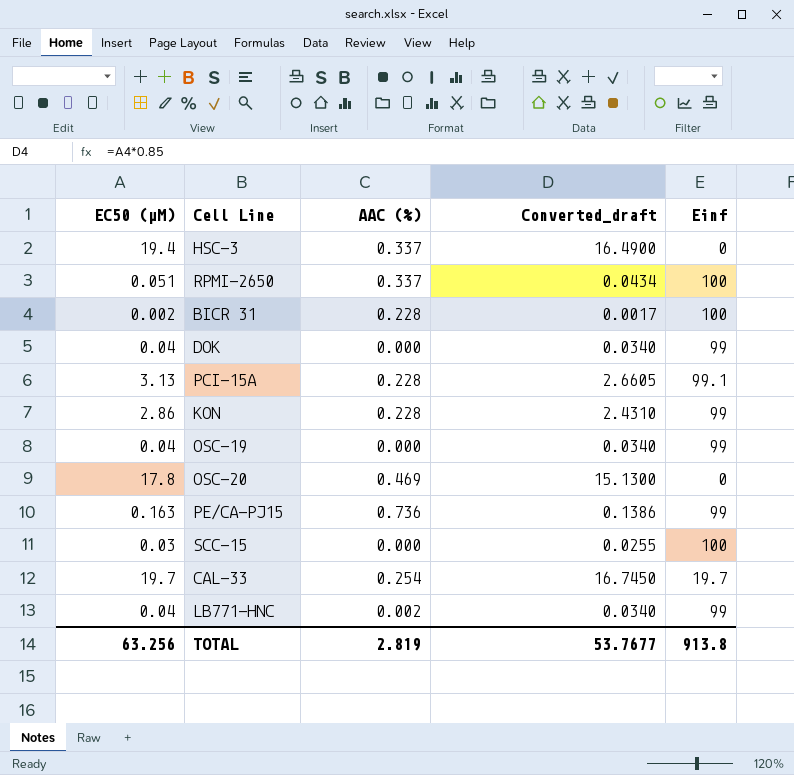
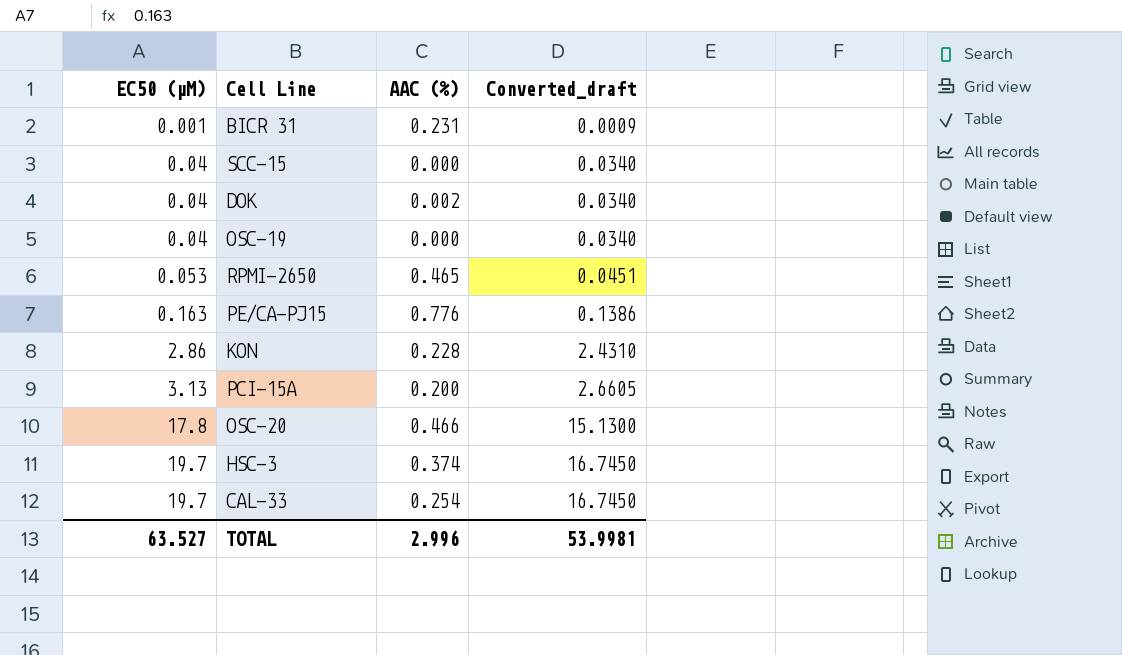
row order: none -> EC50 (µM) ascending
column Einf | position: 5 -> none
row LB771-HNC: 0.04 | 0.002 | 0.0340 | 99 -> none
BICR 31 | EC50 (µM): 0.002 -> 0.001
BICR 31 | AAC (%): 0.228 -> 0.231
BICR 31 | Converted_draft: 0.0017 -> 0.0009
SCC-15 | EC50 (µM): 0.03 -> 0.04
SCC-15 | Converted_draft: 0.0255 -> 0.0340
DOK | AAC (%): 0.000 -> 0.002
RPMI-2650 | EC50 (µM): 0.051 -> 0.053
RPMI-2650 | AAC (%): 0.337 -> 0.465
RPMI-2650 | Converted_draft: 0.0434 -> 0.0451
PE/CA-PJ15 | AAC (%): 0.736 -> 0.776
PCI-15A | AAC (%): 0.228 -> 0.200
OSC-20 | AAC (%): 0.469 -> 0.466
HSC-3 | EC50 (µM): 19.4 -> 19.7
HSC-3 | AAC (%): 0.337 -> 0.374
HSC-3 | Converted_draft: 16.4900 -> 16.7450
TOTAL | EC50 (µM): 63.256 -> 63.527
TOTAL | AAC (%): 2.819 -> 2.996
TOTAL | Converted_draft: 53.7677 -> 53.9981

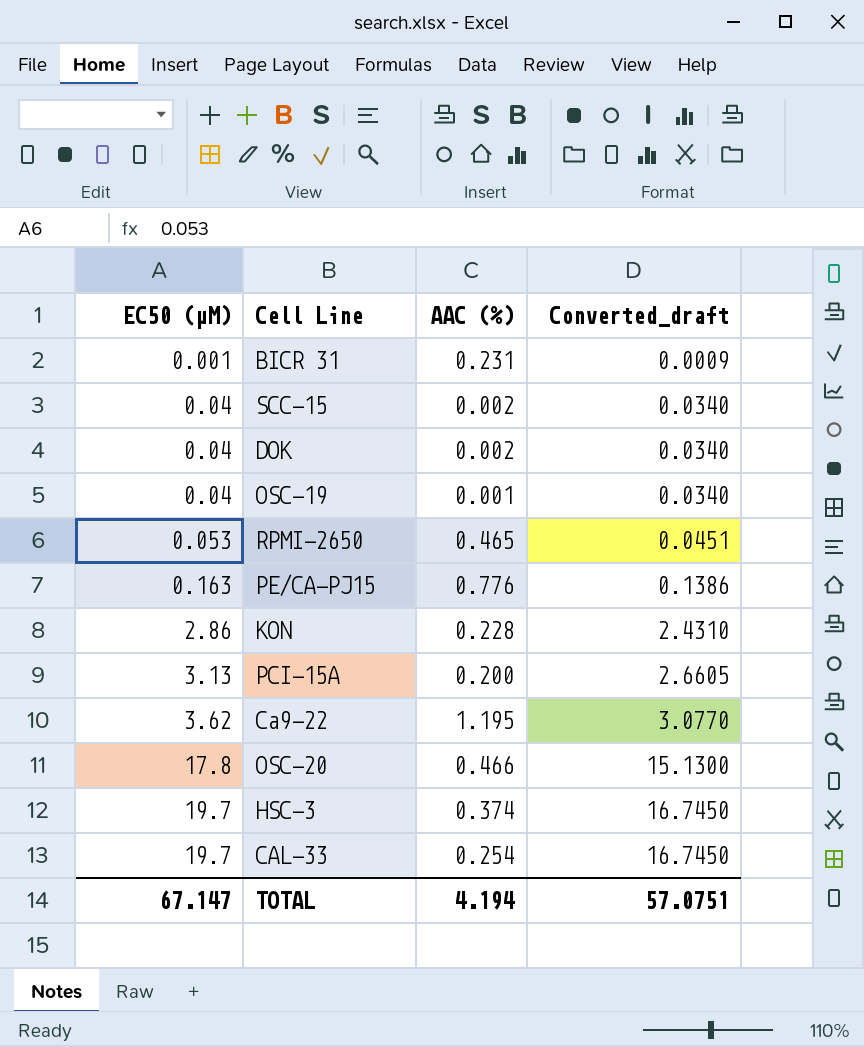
SCC-15 | AAC (%): 0.000 -> 0.002
OSC-19 | AAC (%): 0.000 -> 0.001
row Ca9-22: none -> 3.62 | 1.195 | 3.0770
TOTAL | EC50 (µM): 63.527 -> 67.147
TOTAL | AAC (%): 2.996 -> 4.194
TOTAL | Converted_draft: 53.9981 -> 57.0751

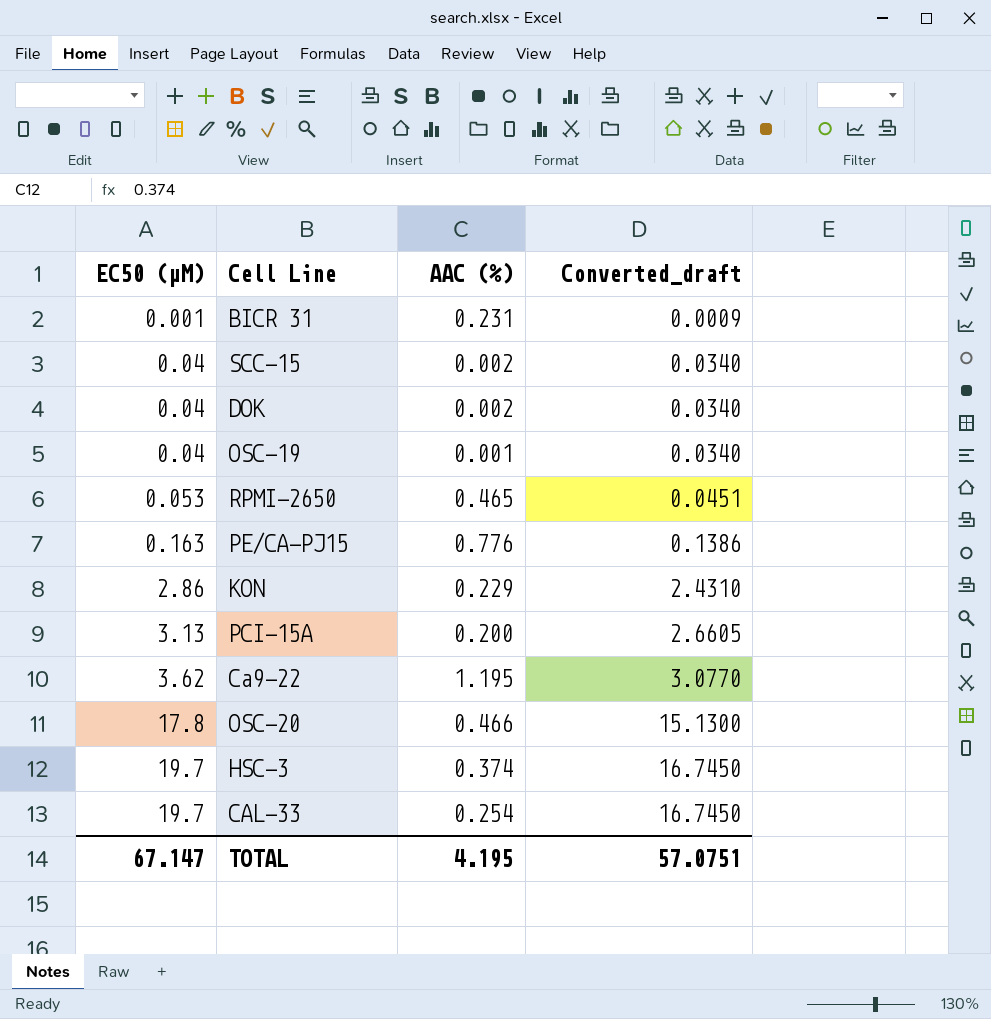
KON | AAC (%): 0.228 -> 0.229
TOTAL | AAC (%): 4.194 -> 4.195

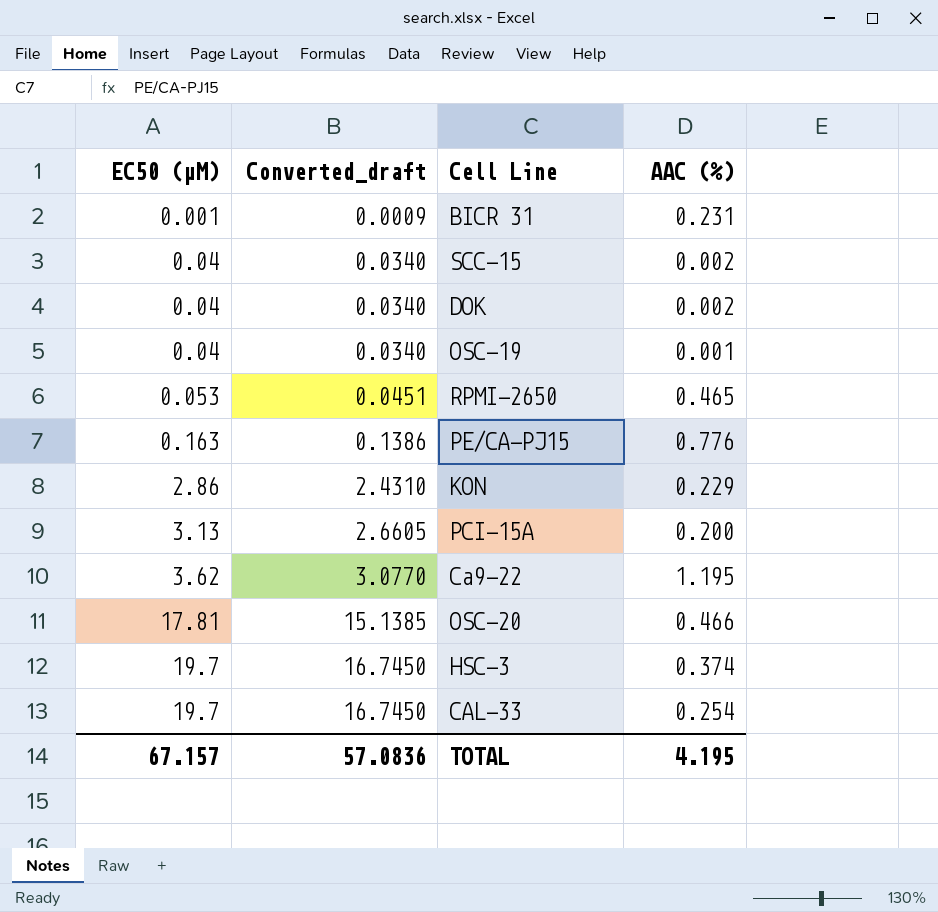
column Converted_draft | position: 4 -> 2
OSC-20 | EC50 (µM): 17.8 -> 17.81
OSC-20 | Converted_draft: 15.1300 -> 15.1385
TOTAL | EC50 (µM): 67.147 -> 67.157
TOTAL | Converted_draft: 57.0751 -> 57.0836

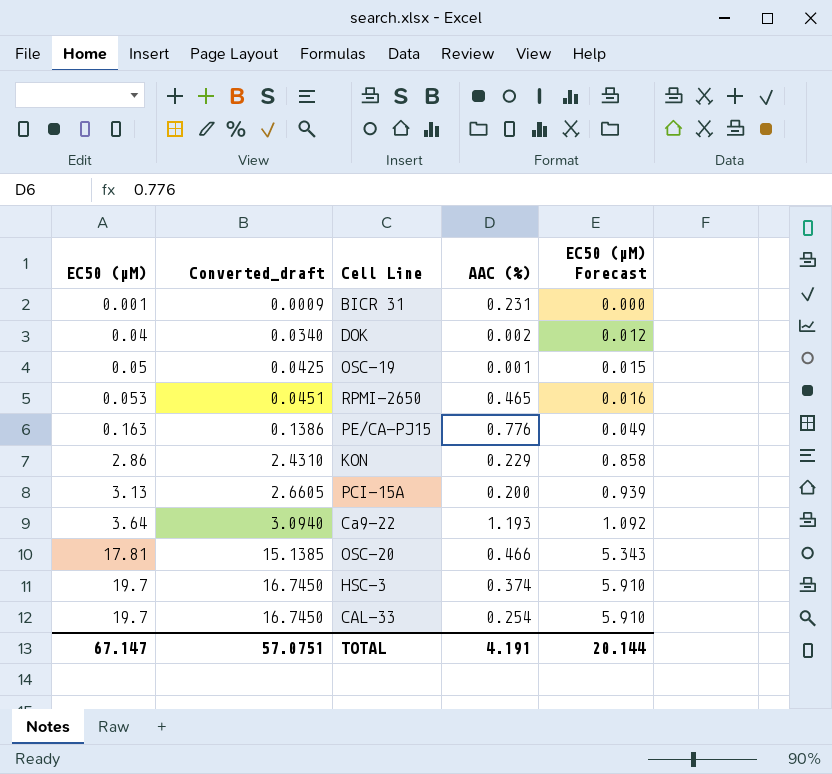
column EC50 (µM) Forecast | formula: none -> [EC50 (µM)] * 0.3
row SCC-15: 0.04 | 0.0340 | 0.002 -> none
OSC-19 | EC50 (µM): 0.04 -> 0.05
OSC-19 | Converted_draft: 0.0340 -> 0.0425
Ca9-22 | EC50 (µM): 3.62 -> 3.64
Ca9-22 | Converted_draft: 3.0770 -> 3.0940
Ca9-22 | AAC (%): 1.195 -> 1.193
TOTAL | EC50 (µM): 67.157 -> 67.147
TOTAL | Converted_draft: 57.0836 -> 57.0751
TOTAL | AAC (%): 4.195 -> 4.191

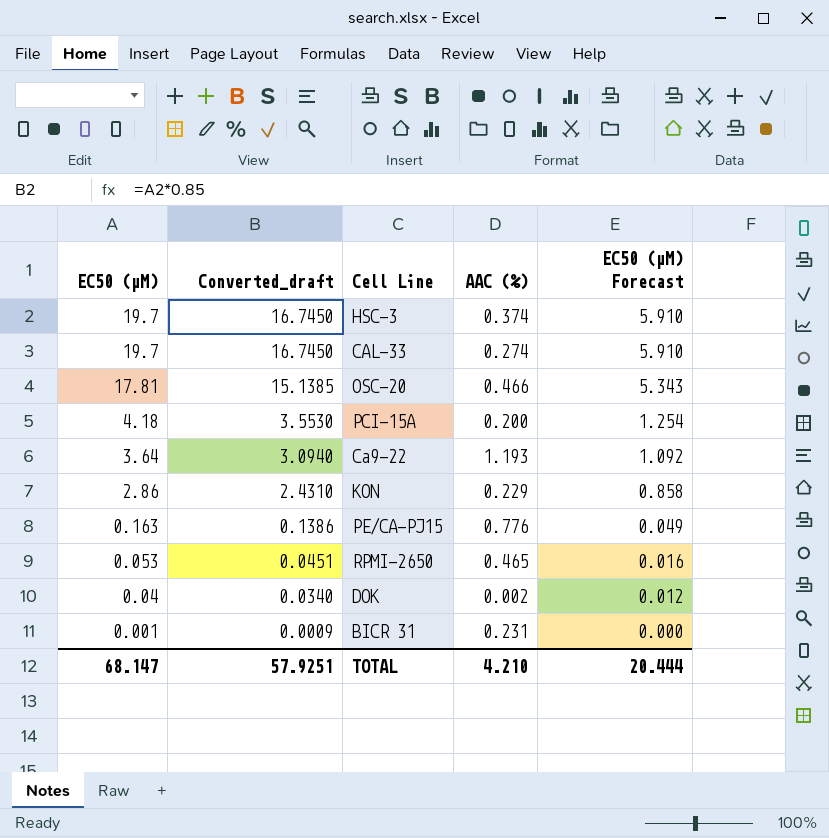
row order: EC50 (µM) ascending -> EC50 (µM) descending
row OSC-19: 0.05 | 0.0425 | 0.001 | 0.015 -> none
CAL-33 | AAC (%): 0.254 -> 0.274
PCI-15A | EC50 (µM): 3.13 -> 4.18
PCI-15A | Converted_draft: 2.6605 -> 3.5530
PCI-15A | EC50 (µM) Forecast: 0.939 -> 1.254
TOTAL | EC50 (µM): 67.147 -> 68.147
TOTAL | Converted_draft: 57.0751 -> 57.9251
TOTAL | AAC (%): 4.191 -> 4.210
TOTAL | EC50 (µM) Forecast: 20.144 -> 20.444

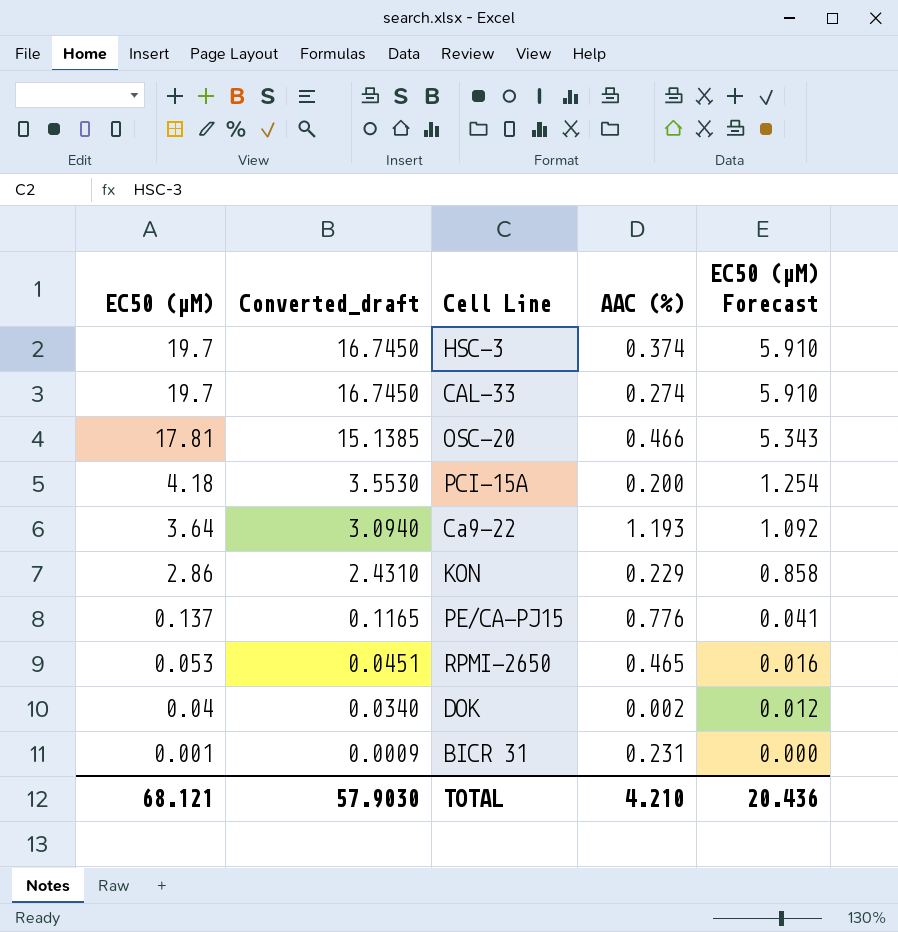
PE/CA-PJ15 | EC50 (µM): 0.163 -> 0.137
PE/CA-PJ15 | Converted_draft: 0.1386 -> 0.1165
PE/CA-PJ15 | EC50 (µM) Forecast: 0.049 -> 0.041
TOTAL | EC50 (µM): 68.147 -> 68.121
TOTAL | Converted_draft: 57.9251 -> 57.9030
TOTAL | EC50 (µM) Forecast: 20.444 -> 20.436

